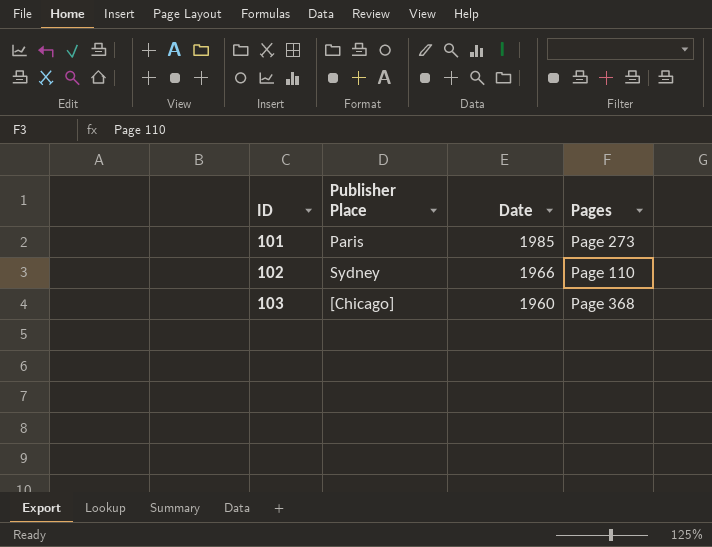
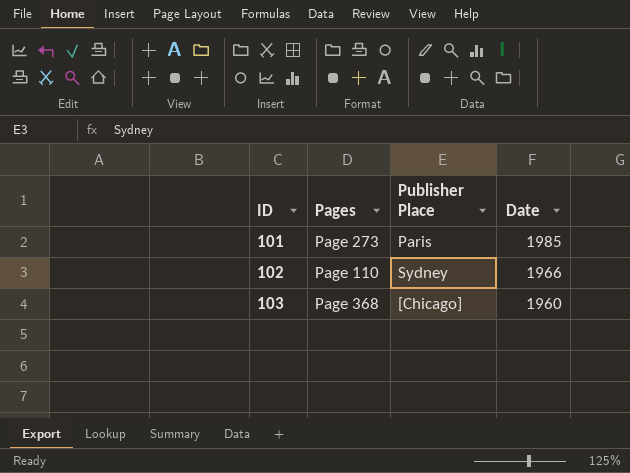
column Pages | position: 4 -> 2

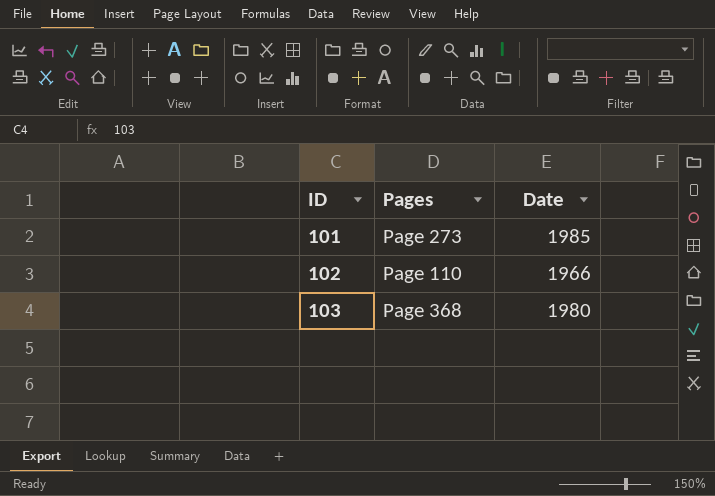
column Publisher Place | position: 3 -> none
103 | Date: 1960 -> 1980

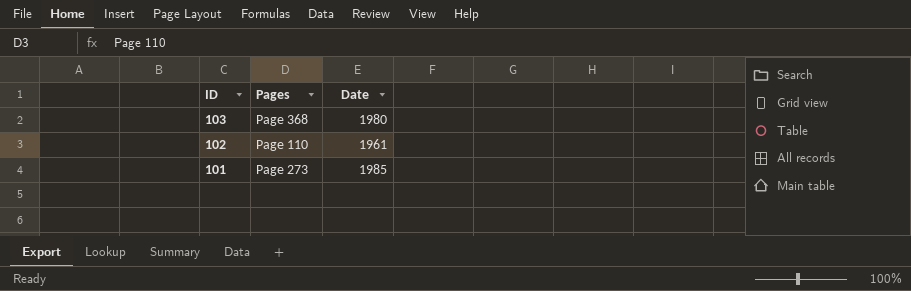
row order: ID ascending -> ID descending
102 | Date: 1966 -> 1961

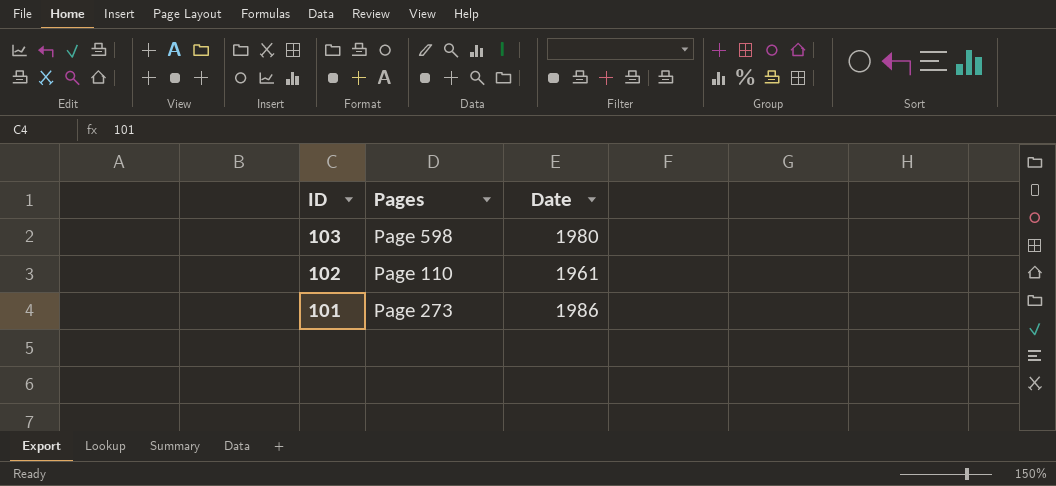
103 | Pages: Page 368 -> Page 598
101 | Date: 1985 -> 1986

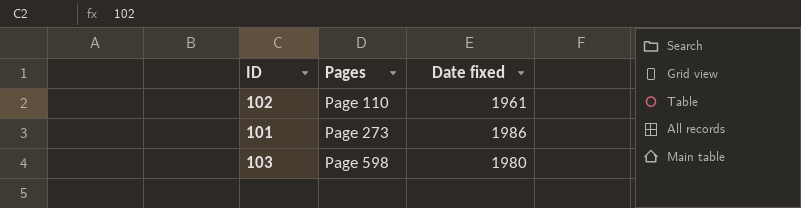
row order: ID descending -> Pages ascending
column name: Date -> Date fixed

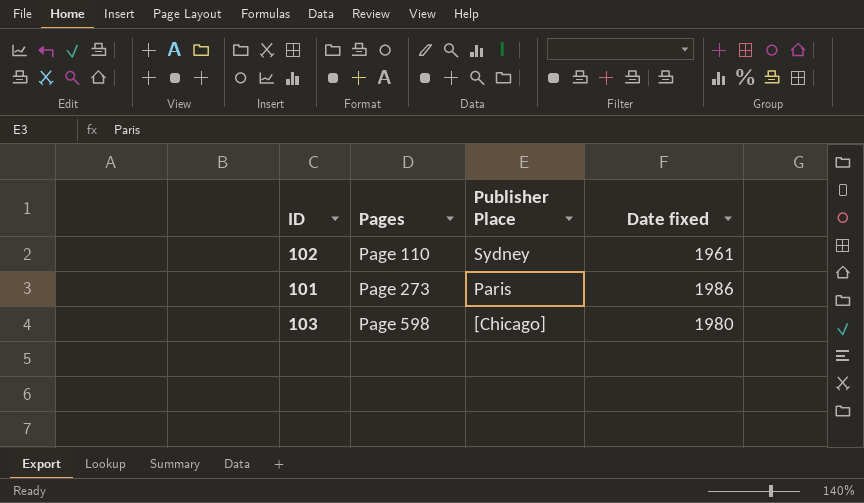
column Publisher Place | position: none -> 3

